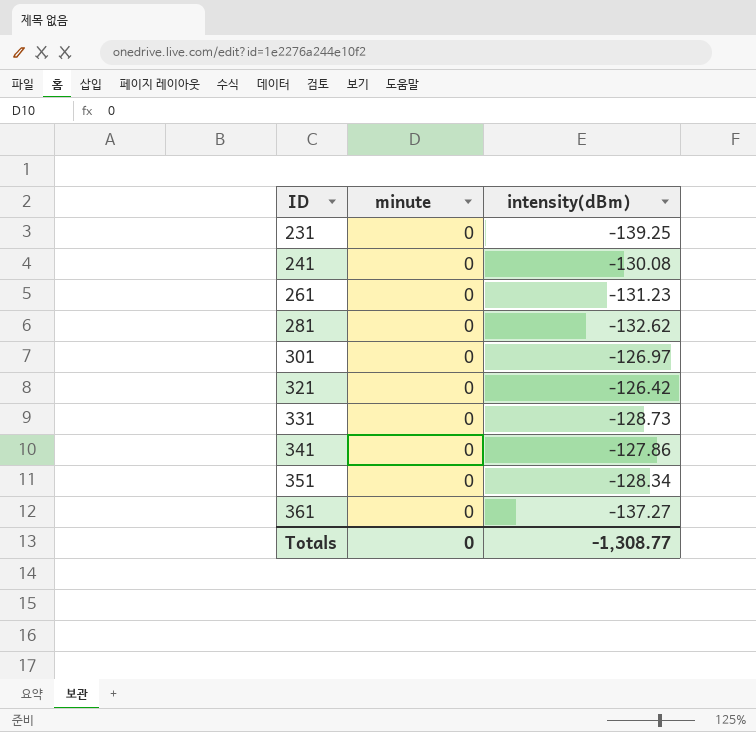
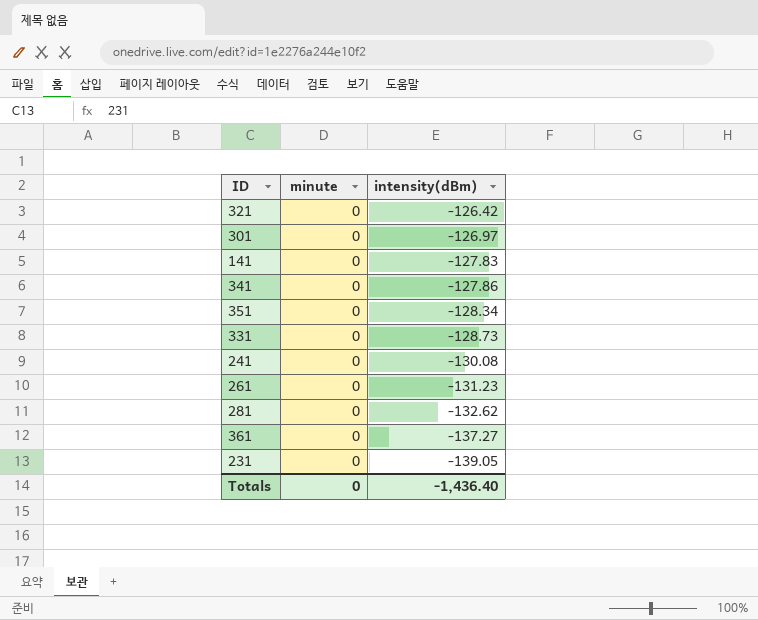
row order: ID ascending -> intensity(dBm) descending
row 141: none -> 0 | -127.83
231 | intensity(dBm): -139.25 -> -139.05
Totals | intensity(dBm): -1,308.77 -> -1,436.40

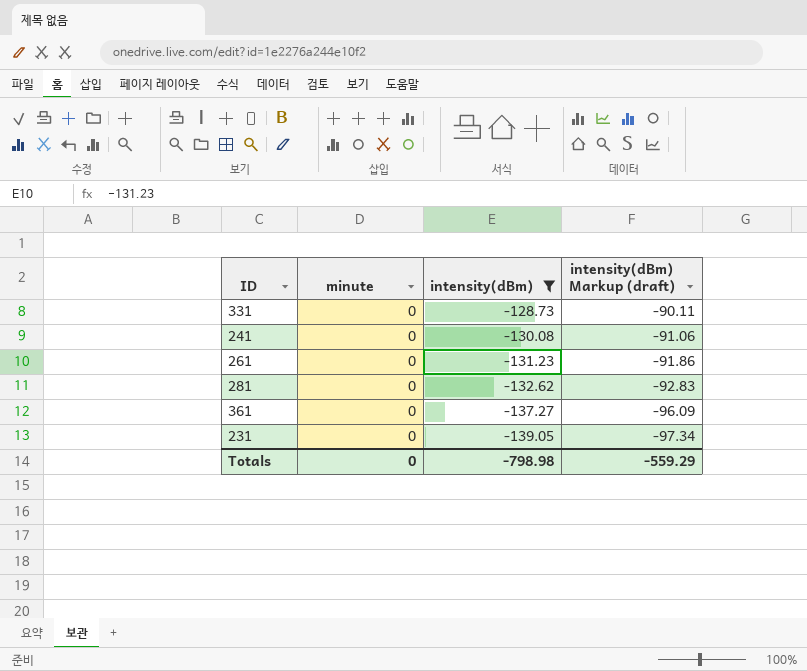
filter: none -> intensity(dBm) <= -128.73
column intensity(dBm) Markup (draft) | formula: none -> [intensity(dBm)] * 0.7
Totals | intensity(dBm): -1,436.40 -> -798.98

